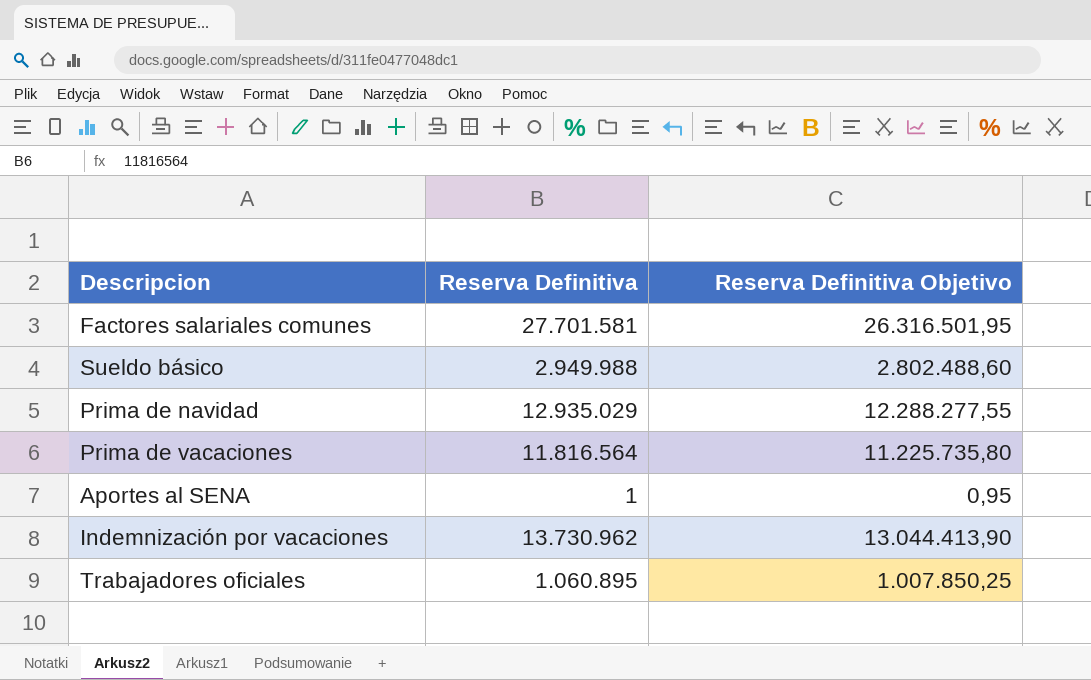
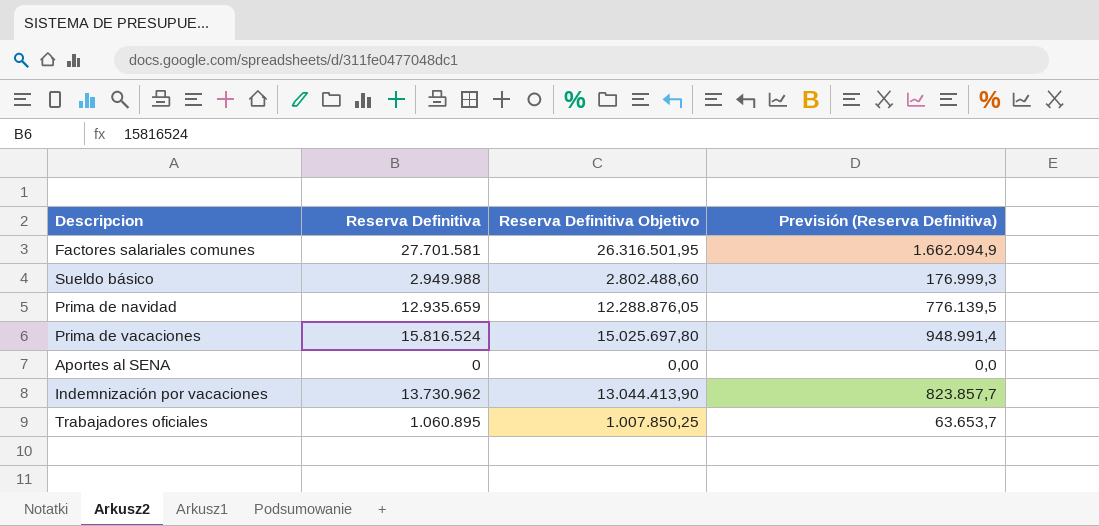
column Previsión (Reserva Definitiva) | formula: none -> [Reserva Definitiva] * 0,06
Prima de navidad | Reserva Definitiva: 12.935.029 -> 12.935.659
Prima de navidad | Reserva Definitiva Objetivo: 12.288.277,55 -> 12.288.876,05
Prima de vacaciones | Reserva Definitiva: 11.816.564 -> 15.816.524
Prima de vacaciones | Reserva Definitiva Objetivo: 11.225.735,80 -> 15.025.697,80
Aportes al SENA | Reserva Definitiva: 1 -> 0
Aportes al SENA | Reserva Definitiva Objetivo: 0,95 -> 0,00

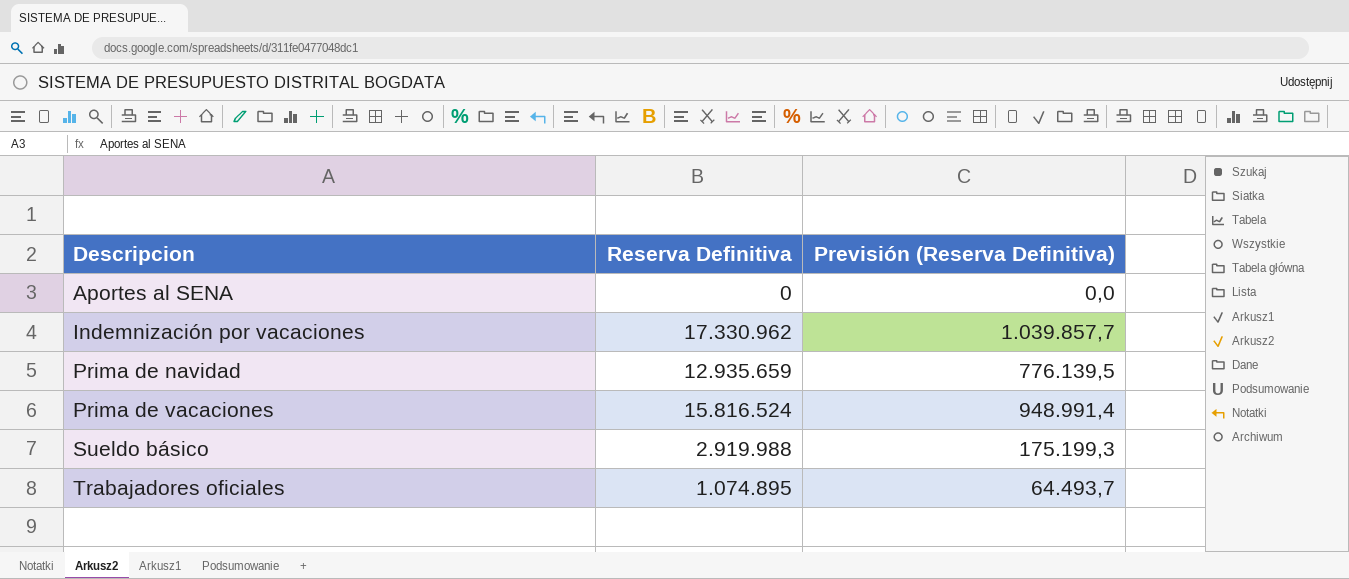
row order: none -> Descripcion ascending
column Reserva Definitiva Objetivo | formula: [Reserva Definitiva] * 0,95 -> none
row Factores salariales comunes: 27.701.581 | 26.316.501,95 | 1.662.094,9 -> none
Indemnización por vacaciones | Reserva Definitiva: 13.730.962 -> 17.330.962
Indemnización por vacaciones | Previsión (Reserva Definitiva): 823.857,7 -> 1.039.857,7
Sueldo básico | Reserva Definitiva: 2.949.988 -> 2.919.988
Sueldo básico | Previsión (Reserva Definitiva): 176.999,3 -> 175.199,3
Trabajadores oficiales | Reserva Definitiva: 1.060.895 -> 1.074.895
Trabajadores oficiales | Previsión (Reserva Definitiva): 63.653,7 -> 64.493,7

